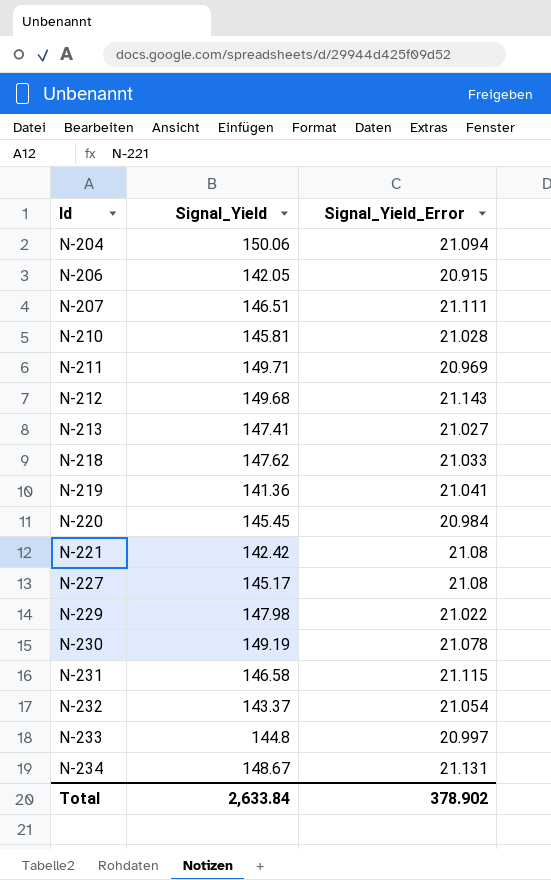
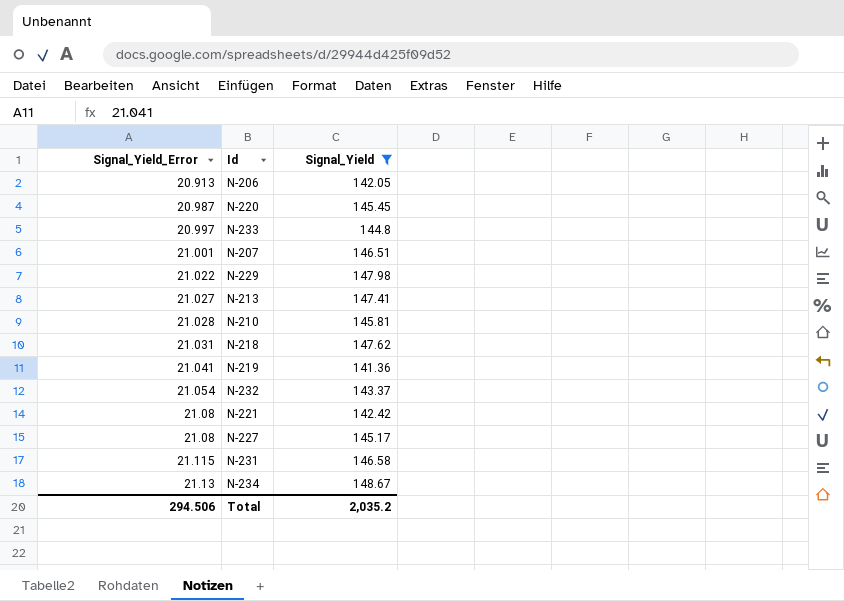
filter: none -> Signal_Yield <= 148.67
row order: Id ascending -> Signal_Yield_Error ascending
column Signal_Yield_Error | position: 3 -> 1
N-206 | Signal_Yield_Error: 20.915 -> 20.913
N-220 | Signal_Yield_Error: 20.984 -> 20.987
N-207 | Signal_Yield_Error: 21.111 -> 21.001
N-218 | Signal_Yield_Error: 21.033 -> 21.031
N-234 | Signal_Yield_Error: 21.131 -> 21.13
Total | Signal_Yield_Error: 378.902 -> 294.506
Total | Signal_Yield: 2,633.84 -> 2,035.2

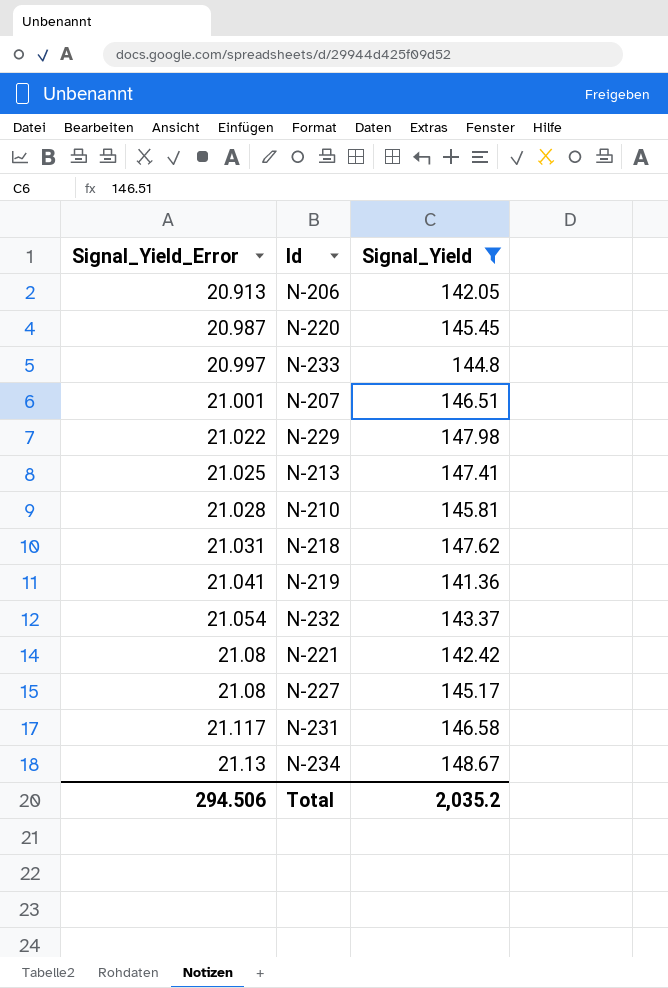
N-213 | Signal_Yield_Error: 21.027 -> 21.025
N-231 | Signal_Yield_Error: 21.115 -> 21.117

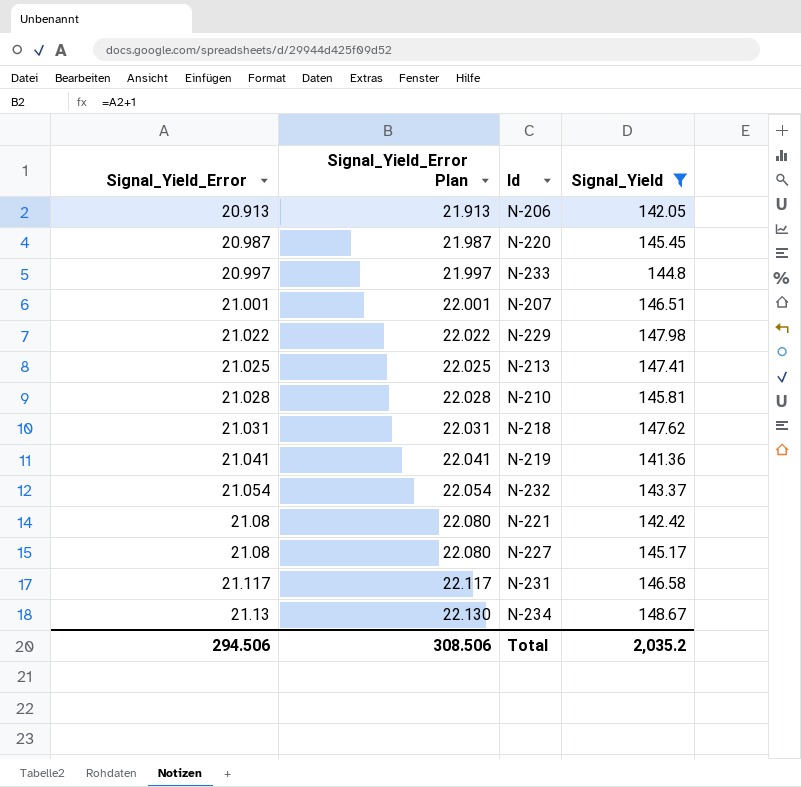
column Signal_Yield_Error Plan | formula: none -> [Signal_Yield_Error] + 1

